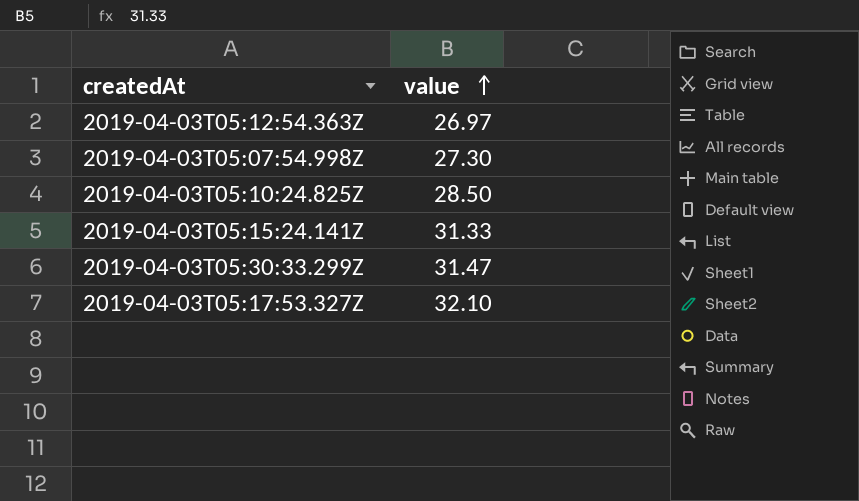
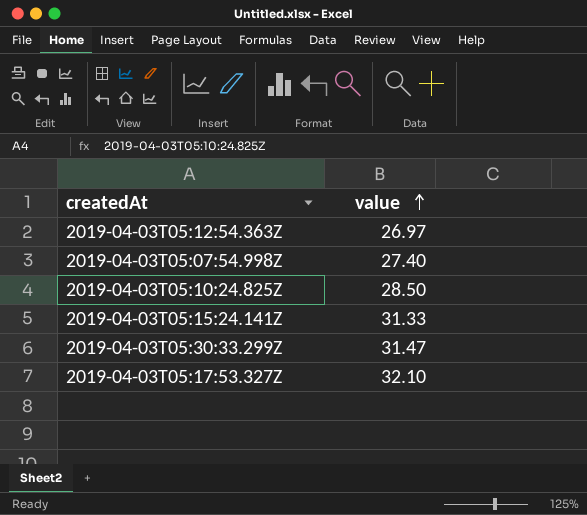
2019-04-03T05:07:54.998Z | value: 27.30 -> 27.40

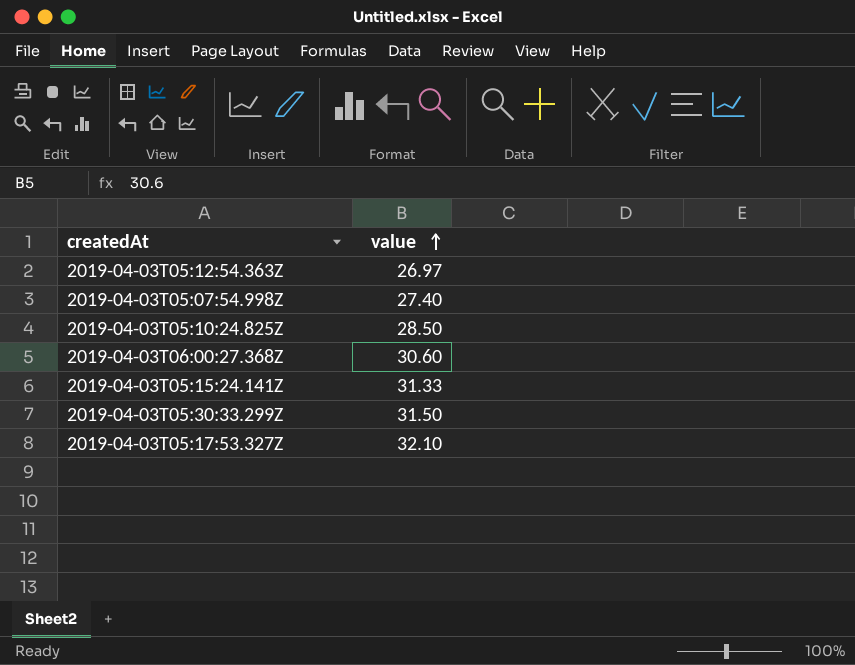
row 2019-04-03T06:00:27.368Z: none -> 30.60
2019-04-03T05:30:33.299Z | value: 31.47 -> 31.50

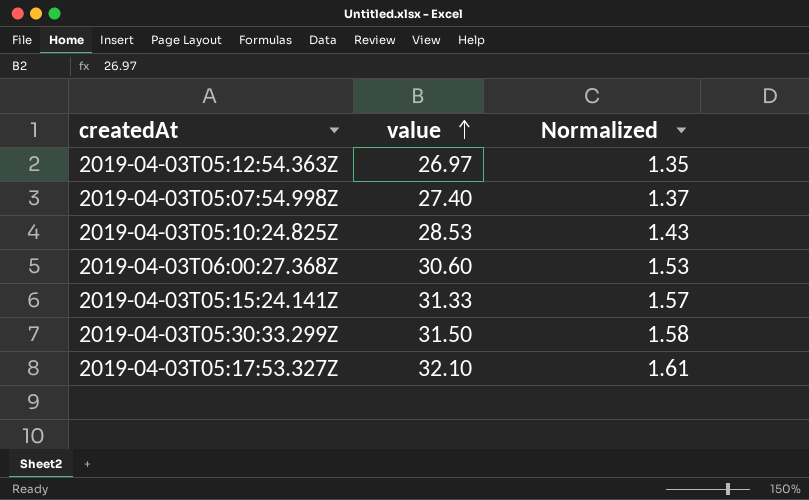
column Normalized | formula: none -> [value] * 0.05
2019-04-03T05:10:24.825Z | value: 28.50 -> 28.53

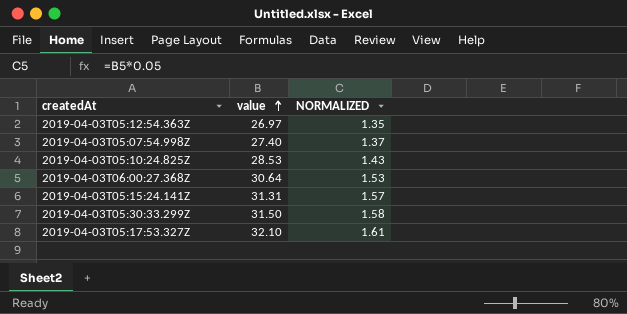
column name: Normalized -> NORMALIZED
2019-04-03T06:00:27.368Z | value: 30.60 -> 30.64
2019-04-03T05:15:24.141Z | value: 31.33 -> 31.31

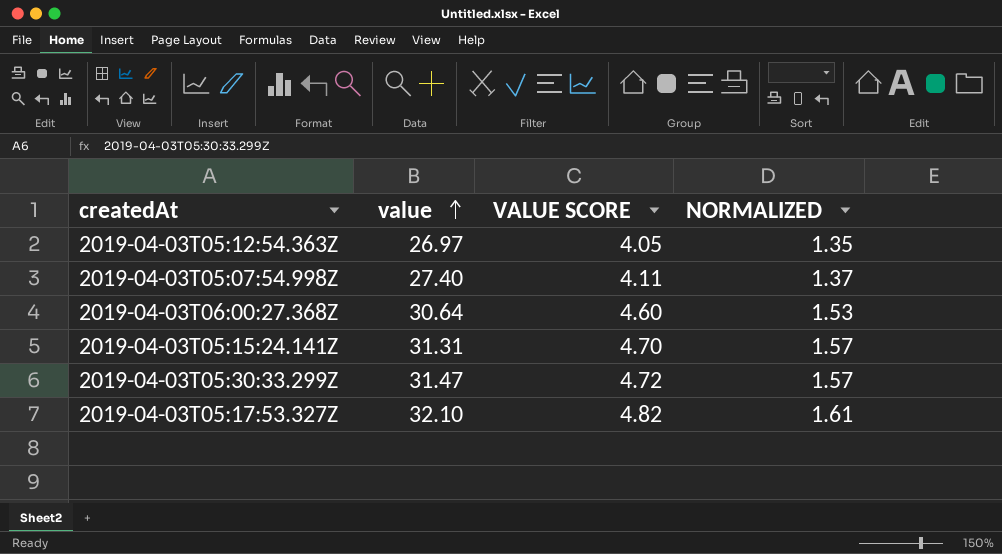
column VALUE SCORE | formula: none -> [value] * 0.15
row 2019-04-03T05:10:24.825Z: 28.53 | 1.43 -> none
2019-04-03T05:30:33.299Z | value: 31.50 -> 31.47
2019-04-03T05:30:33.299Z | NORMALIZED: 1.58 -> 1.57

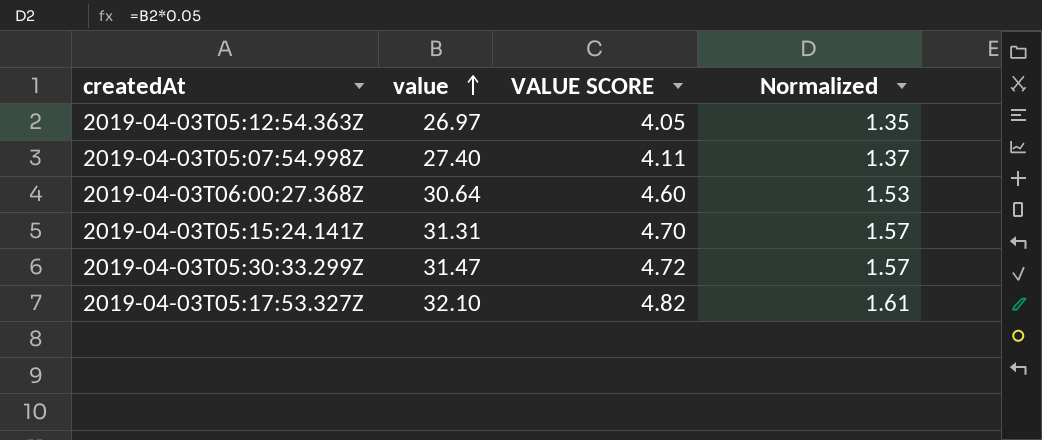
column name: NORMALIZED -> Normalized

